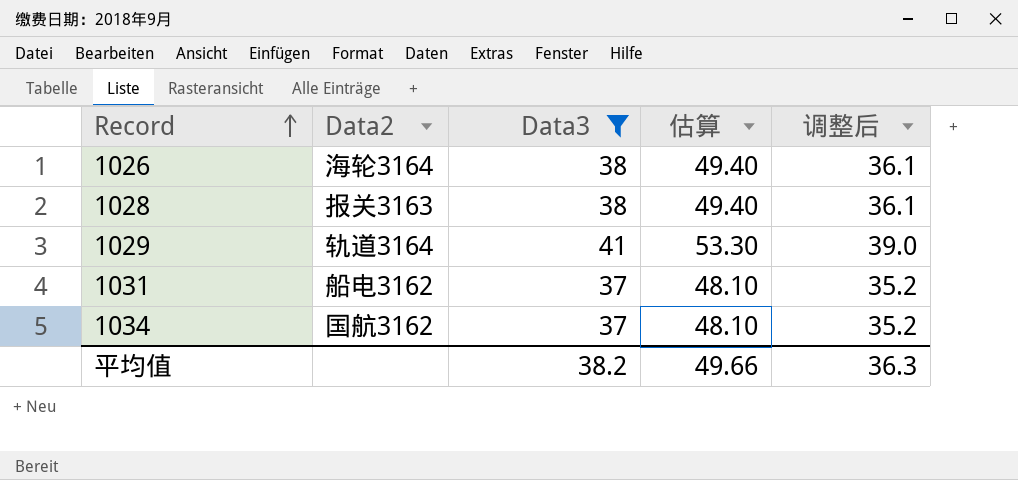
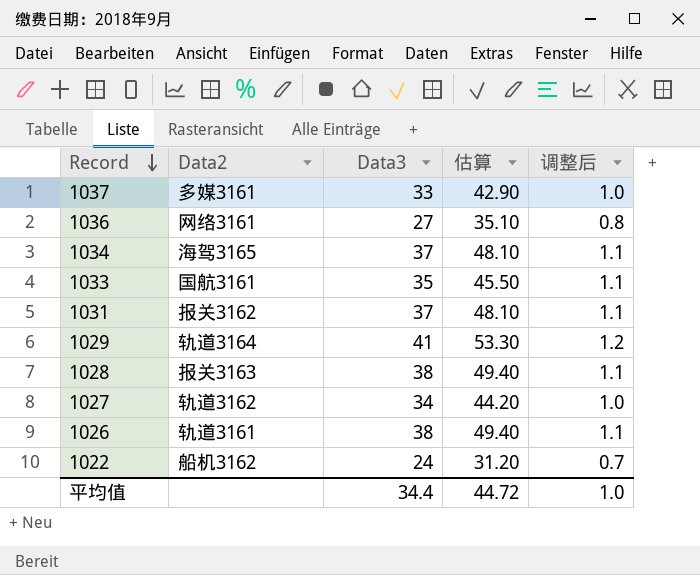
filter: Data3 >= 37 -> none
row order: Record ascending -> Record descending
column 调整后 | formula: [Data3] * 0.95 -> [Data3] * 0.03
1034 | Data2: 国航3162 -> 海驾3165
1031 | Data2: 船电3162 -> 报关3162
1026 | Data2: 海轮3164 -> 轨道3161
平均值 | Data3: 38.2 -> 34.4
平均值 | 估算: 49.66 -> 44.72
平均值 | 调整后: 36.3 -> 1.0

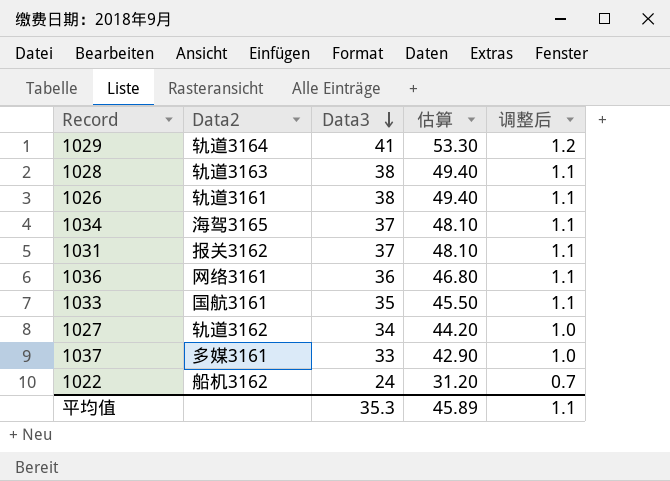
row order: Record descending -> Data3 descending
1028 | Data2: 报关3163 -> 轨道3163
1036 | Data3: 27 -> 36
1036 | 估算: 35.10 -> 46.80
1036 | 调整后: 0.8 -> 1.1
平均值 | Data3: 34.4 -> 35.3
平均值 | 估算: 44.72 -> 45.89
平均值 | 调整后: 1.0 -> 1.1

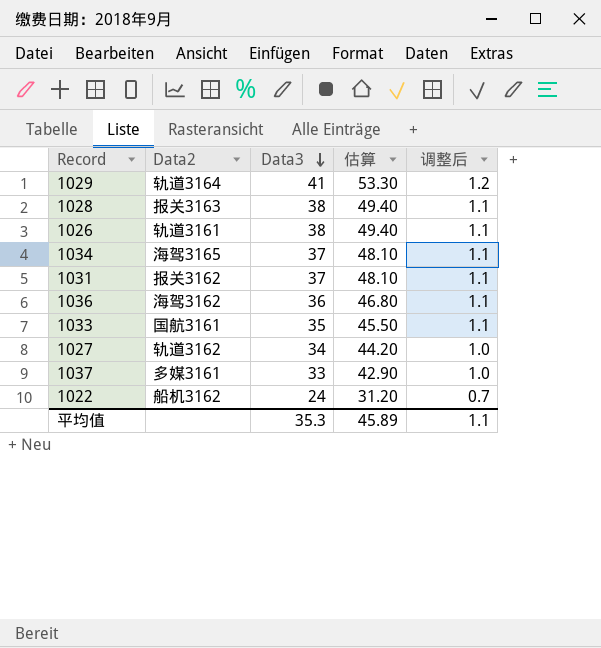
1028 | Data2: 轨道3163 -> 报关3163
1036 | Data2: 网络3161 -> 海驾3162

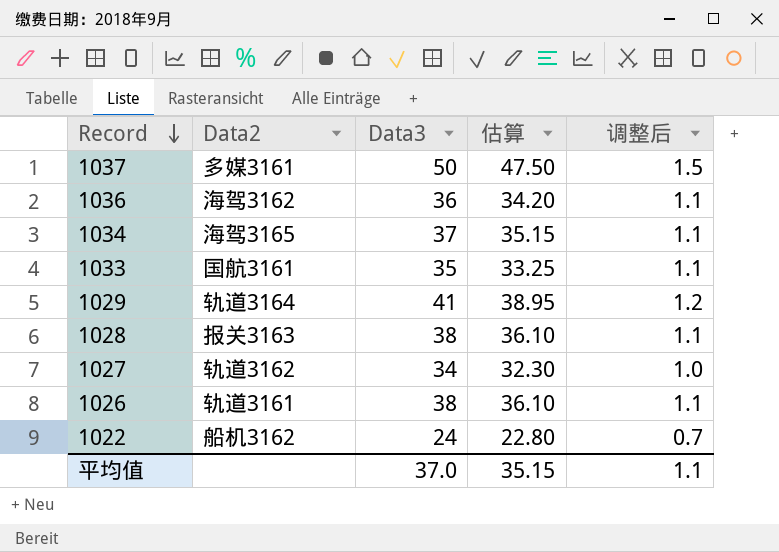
row order: Data3 descending -> Record descending
column 估算 | formula: [Data3] * 1.3 -> [Data3] * 0.95
row 1031: 报关3162 | 37 | 48.10 | 1.1 -> none
1037 | Data3: 33 -> 50
1037 | 调整后: 1.0 -> 1.5
平均值 | Data3: 35.3 -> 37.0
平均值 | 估算: 45.89 -> 35.15

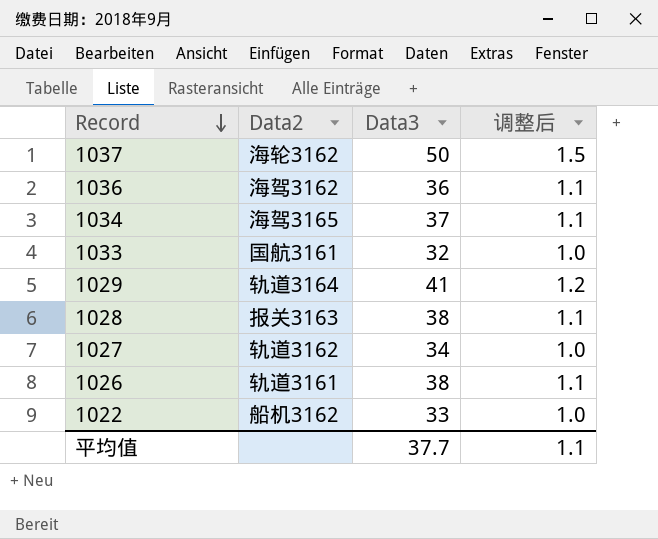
column 估算 | formula: [Data3] * 0.95 -> none
1037 | Data2: 多媒3161 -> 海轮3162
1033 | Data3: 35 -> 32
1033 | 调整后: 1.1 -> 1.0
1022 | Data3: 24 -> 33
1022 | 调整后: 0.7 -> 1.0
平均值 | Data3: 37.0 -> 37.7

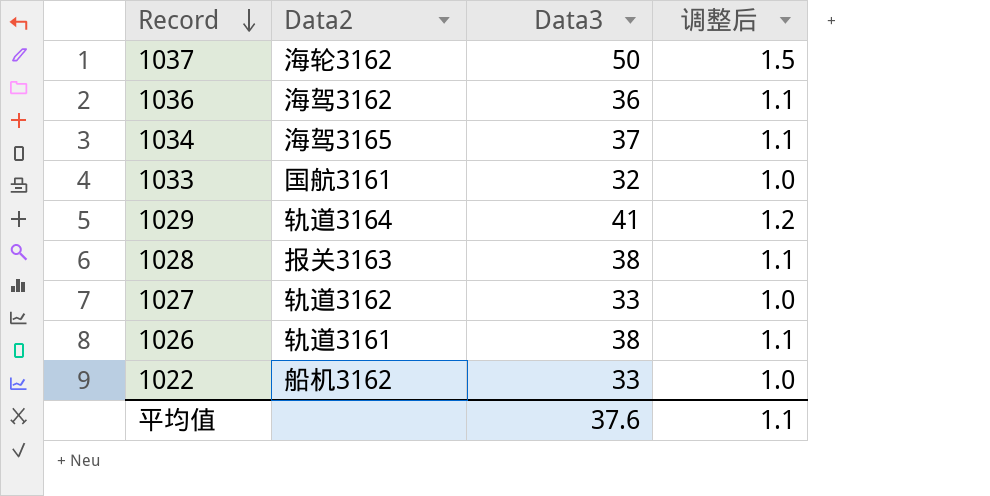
1027 | Data3: 34 -> 33
平均值 | Data3: 37.7 -> 37.6

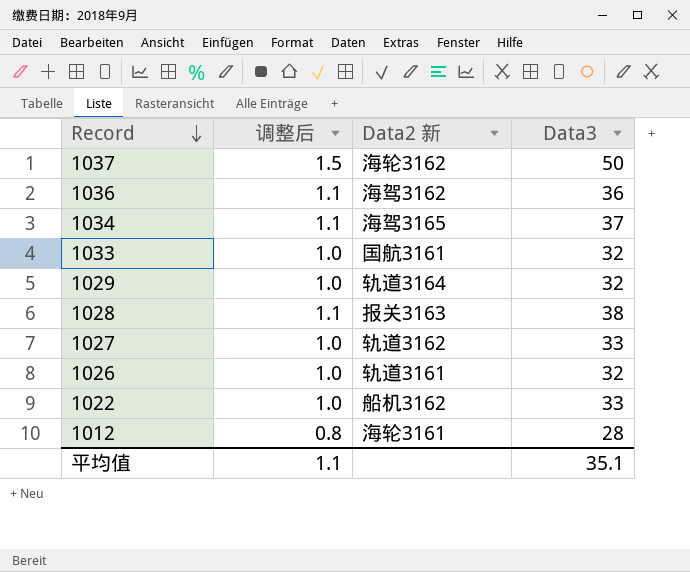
column 调整后 | position: 4 -> 2
column name: Data2 -> Data2 新
1029 | 调整后: 1.2 -> 1.0
1029 | Data3: 41 -> 32
1026 | 调整后: 1.1 -> 1.0
1026 | Data3: 38 -> 32
row 1012: none -> 0.8 | 海轮3161 | 28
平均值 | Data3: 37.6 -> 35.1

